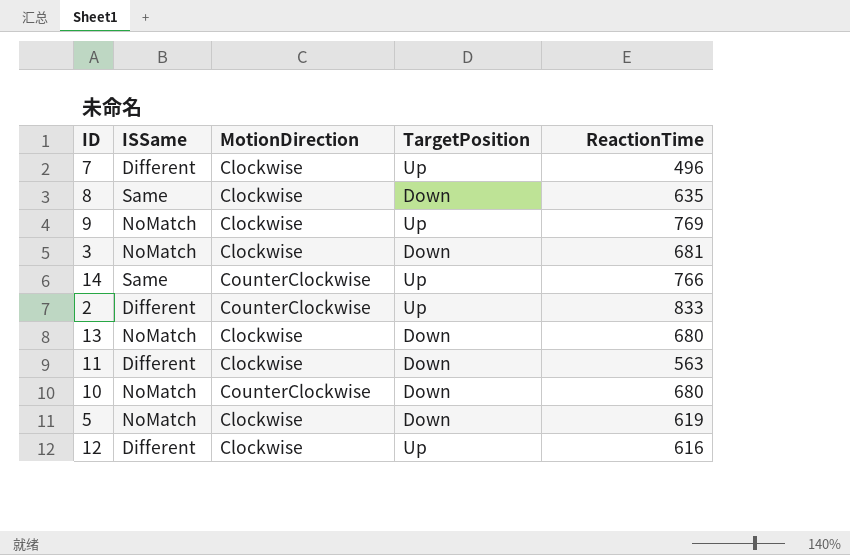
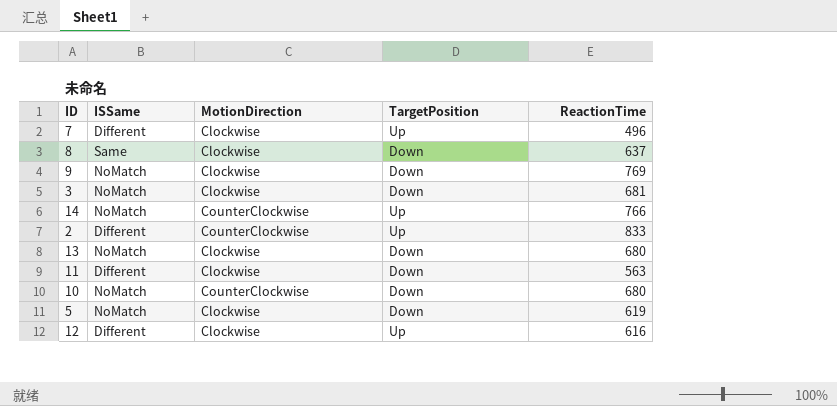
8 | ReactionTime: 635 -> 637
9 | TargetPosition: Up -> Down
14 | ISSame: Same -> NoMatch

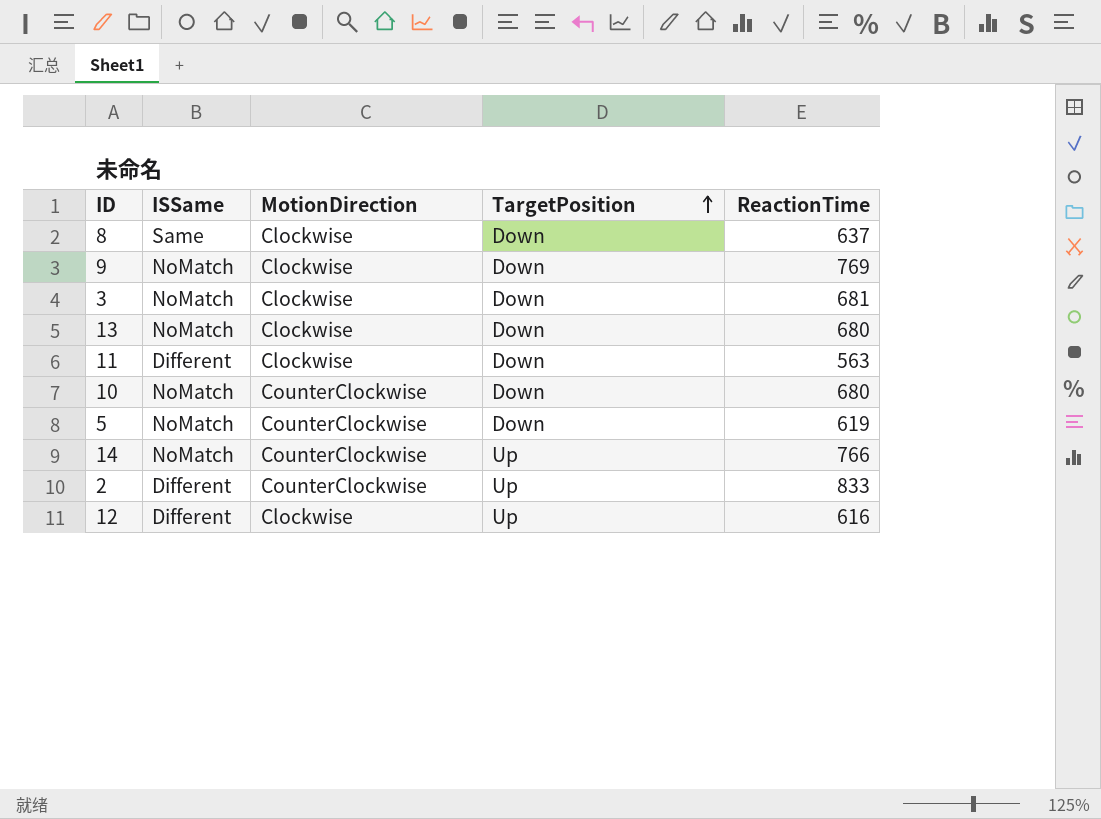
row order: none -> TargetPosition ascending
row 7: Different | Clockwise | Up | 496 -> none
5 | MotionDirection: Clockwise -> CounterClockwise

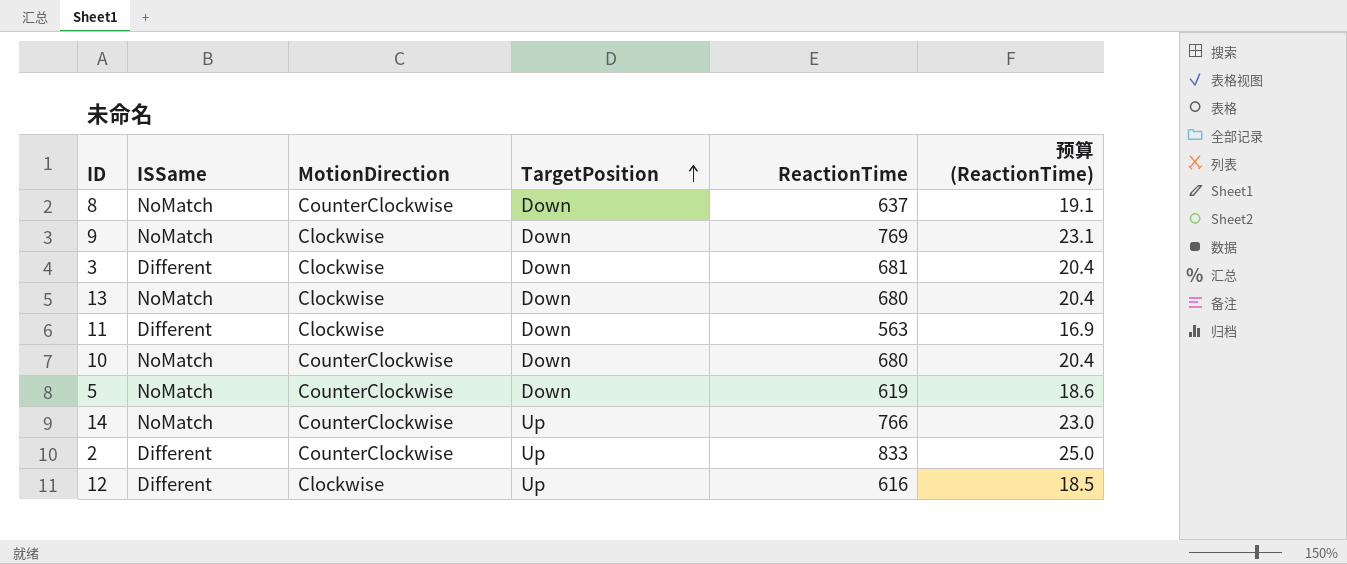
column 预算 (ReactionTime) | formula: none -> [ReactionTime] * 0.03
8 | ISSame: Same -> NoMatch
8 | MotionDirection: Clockwise -> CounterClockwise
3 | ISSame: NoMatch -> Different

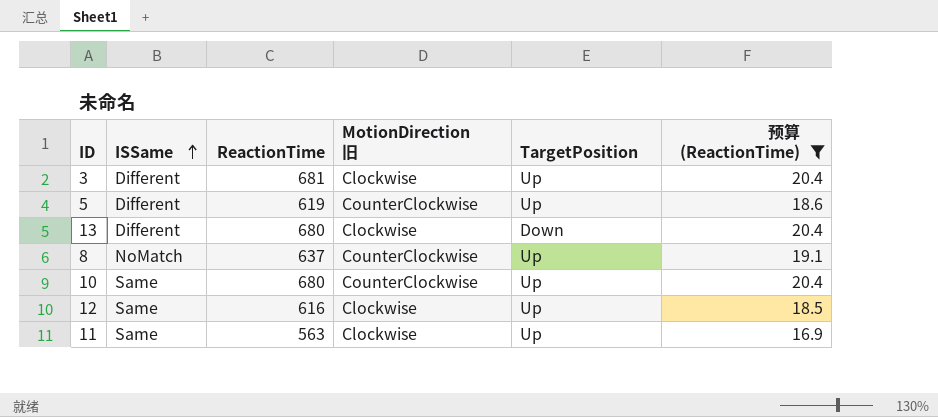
filter: none -> 预算 (ReactionTime) <= 20.4
row order: TargetPosition ascending -> ISSame ascending
column ReactionTime | position: 5 -> 3
column name: MotionDirection -> MotionDirection 旧
3 | TargetPosition: Down -> Up
5 | ISSame: NoMatch -> Different
5 | TargetPosition: Down -> Up
13 | ISSame: NoMatch -> Different
8 | TargetPosition: Down -> Up
10 | ISSame: NoMatch -> Same
10 | TargetPosition: Down -> Up
12 | ISSame: Different -> Same
11 | ISSame: Different -> Same
11 | TargetPosition: Down -> Up

